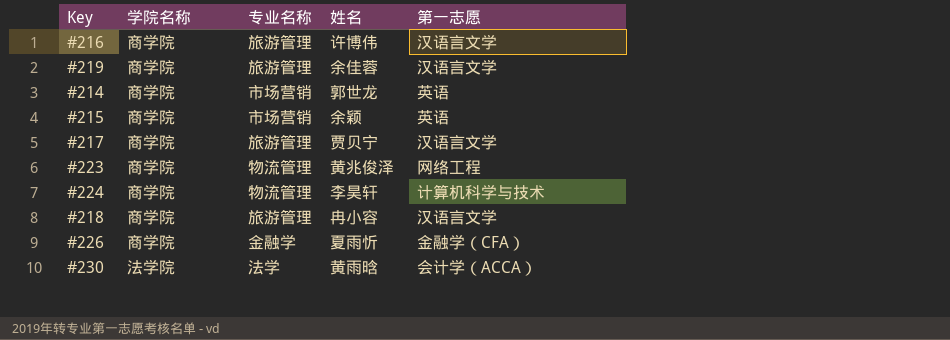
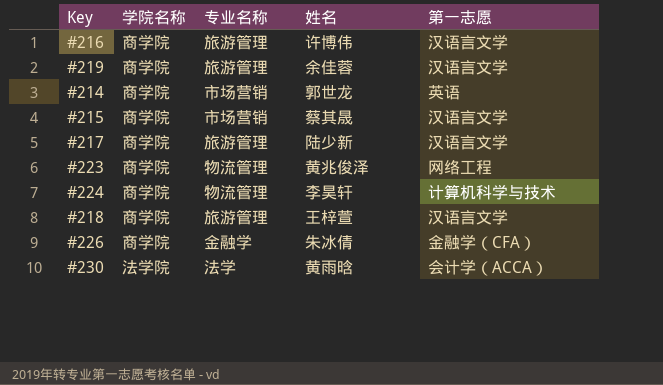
#215 | 姓名: 余颖 -> 蔡其晟
#215 | 第一志愿: 英语 -> 汉语言文学
#217 | 姓名: 贾贝宁 -> 陆少新
#218 | 姓名: 冉小容 -> 王梓萱
#226 | 姓名: 夏雨忻 -> 朱冰倩

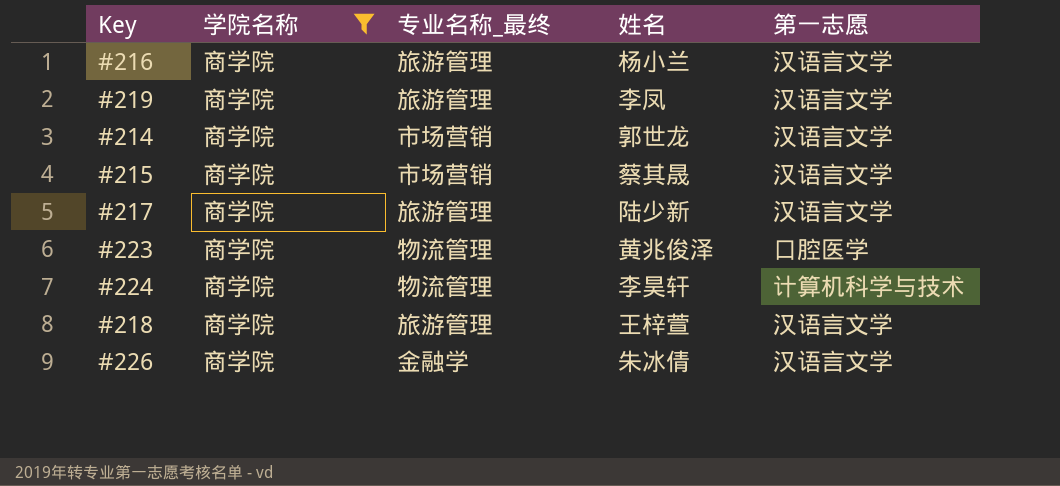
filter: none -> 学院名称 = 商学院
column name: 专业名称 -> 专业名称_最终
#216 | 姓名: 许博伟 -> 杨小兰
#219 | 姓名: 余佳蓉 -> 李凤
#214 | 第一志愿: 英语 -> 汉语言文学
#223 | 第一志愿: 网络工程 -> 口腔医学
#226 | 第一志愿: 金融学（CFA） -> 汉语言文学

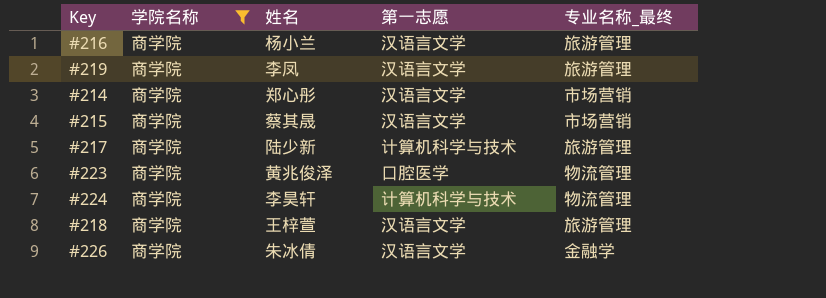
column 专业名称_最终 | position: 3 -> 5
#214 | 姓名: 郭世龙 -> 郑心彤
#217 | 第一志愿: 汉语言文学 -> 计算机科学与技术

